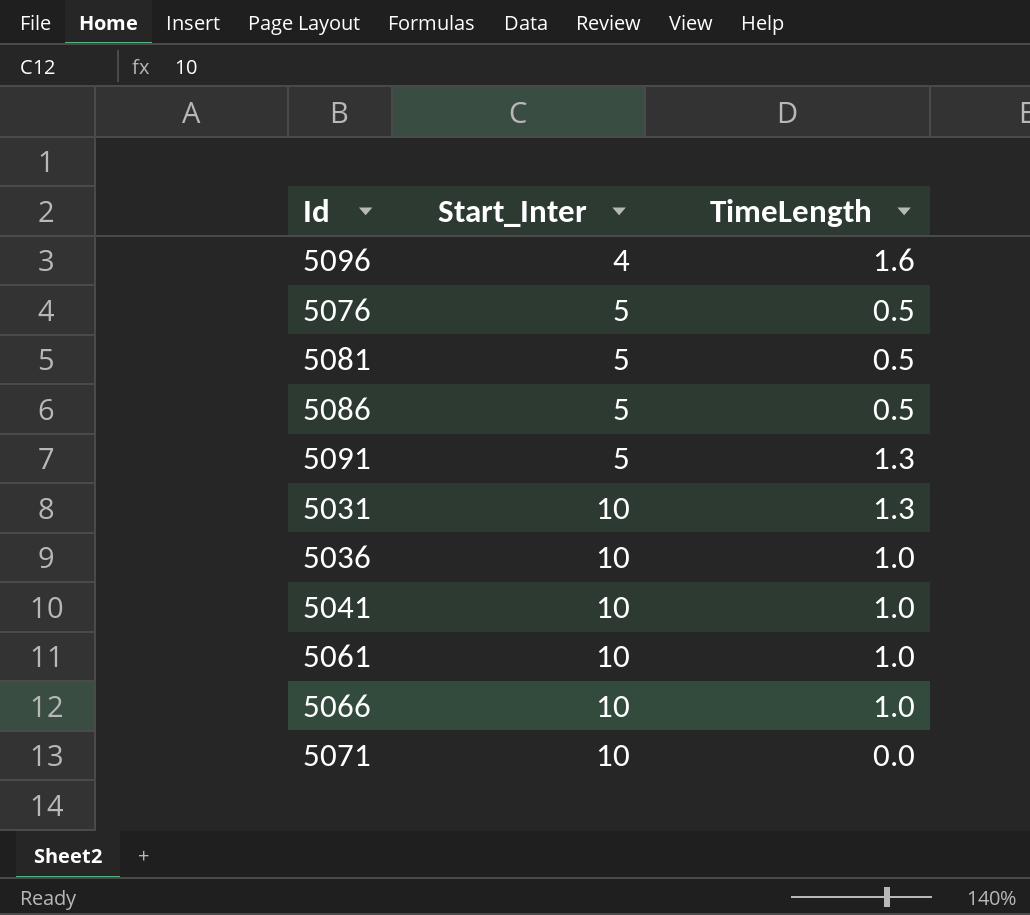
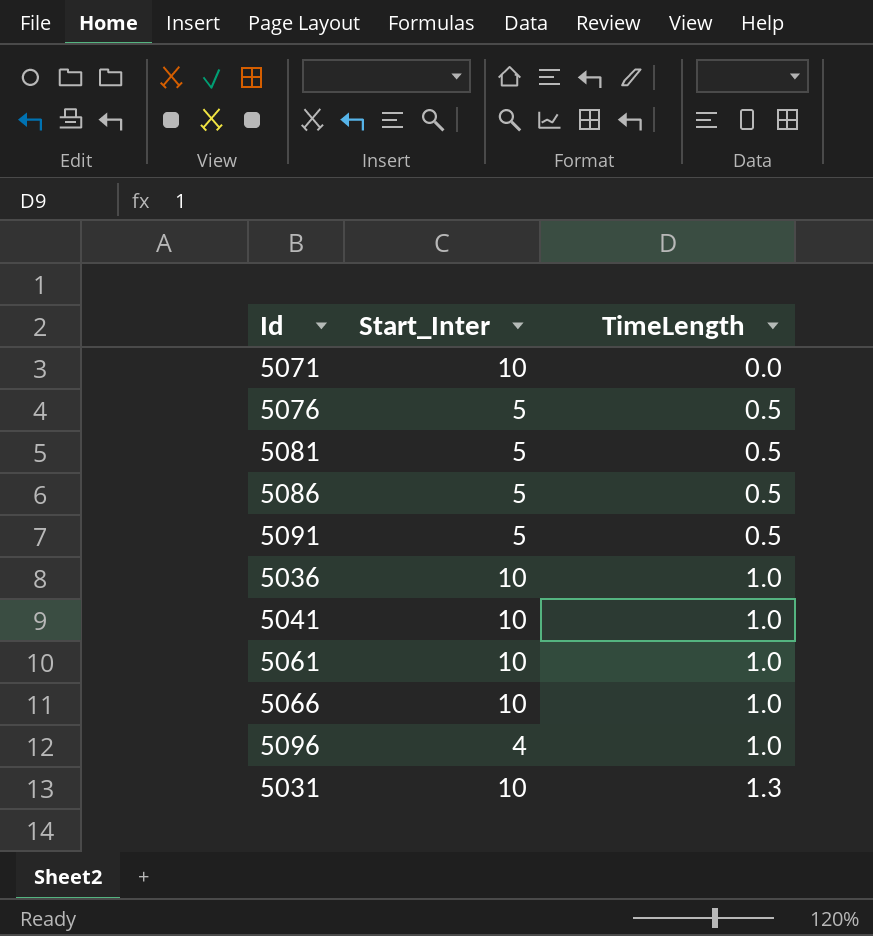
row order: Start_Inter ascending -> TimeLength ascending
5091 | TimeLength: 1.3 -> 0.5
5096 | TimeLength: 1.6 -> 1.0

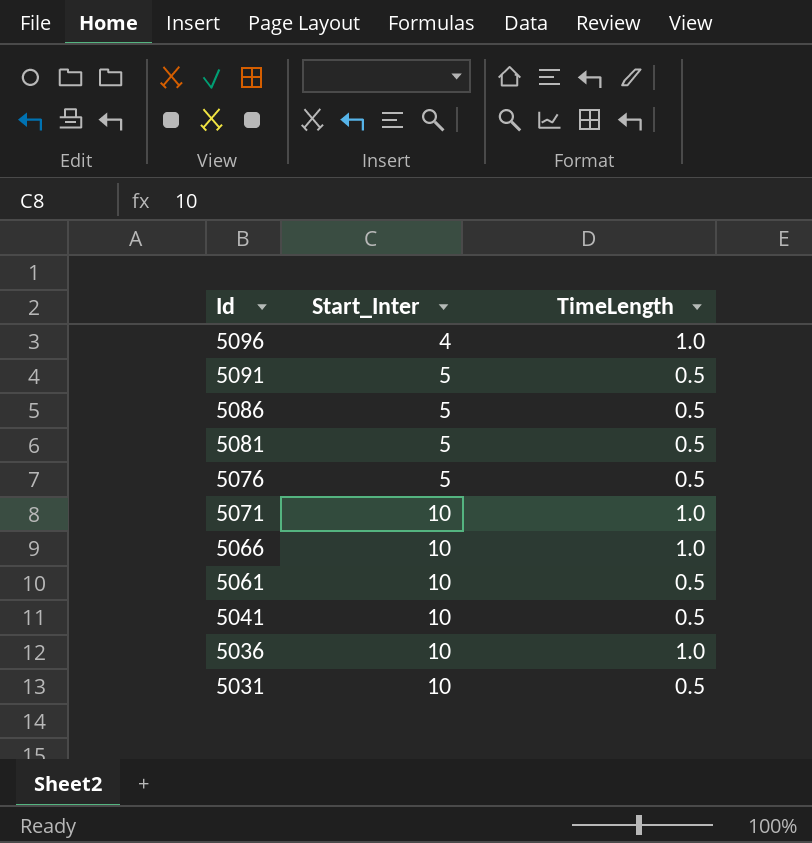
row order: TimeLength ascending -> Id descending
5071 | TimeLength: 0.0 -> 1.0
5061 | TimeLength: 1.0 -> 0.5
5041 | TimeLength: 1.0 -> 0.5
5031 | TimeLength: 1.3 -> 0.5

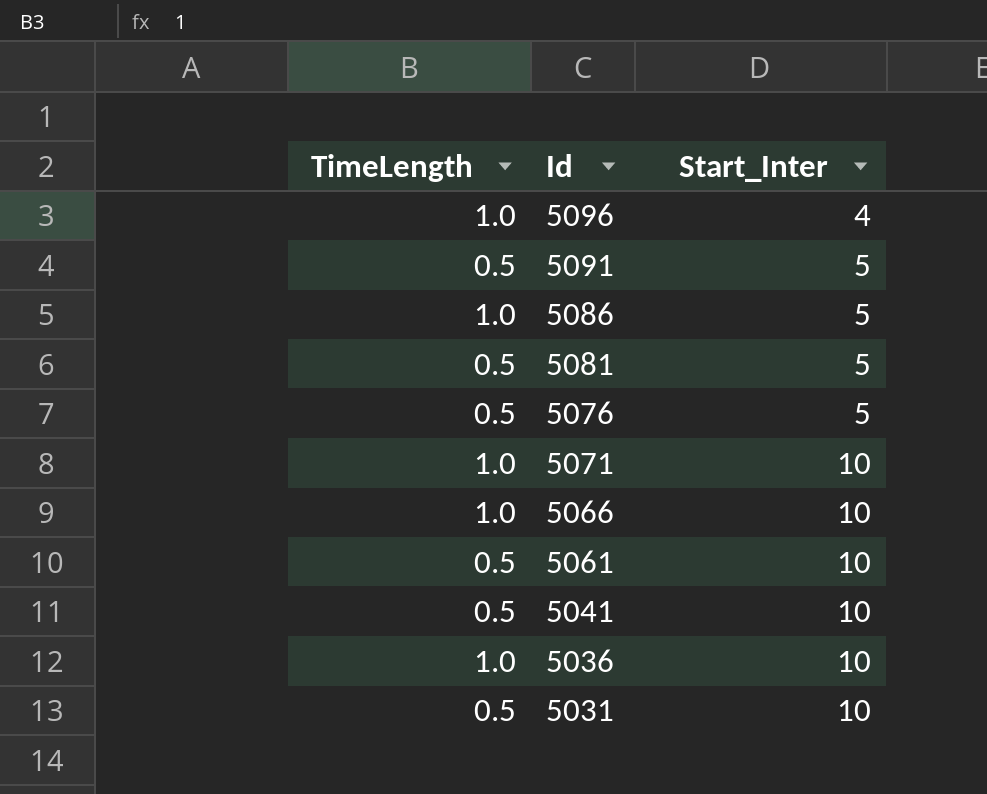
column TimeLength | position: 3 -> 1
5086 | TimeLength: 0.5 -> 1.0

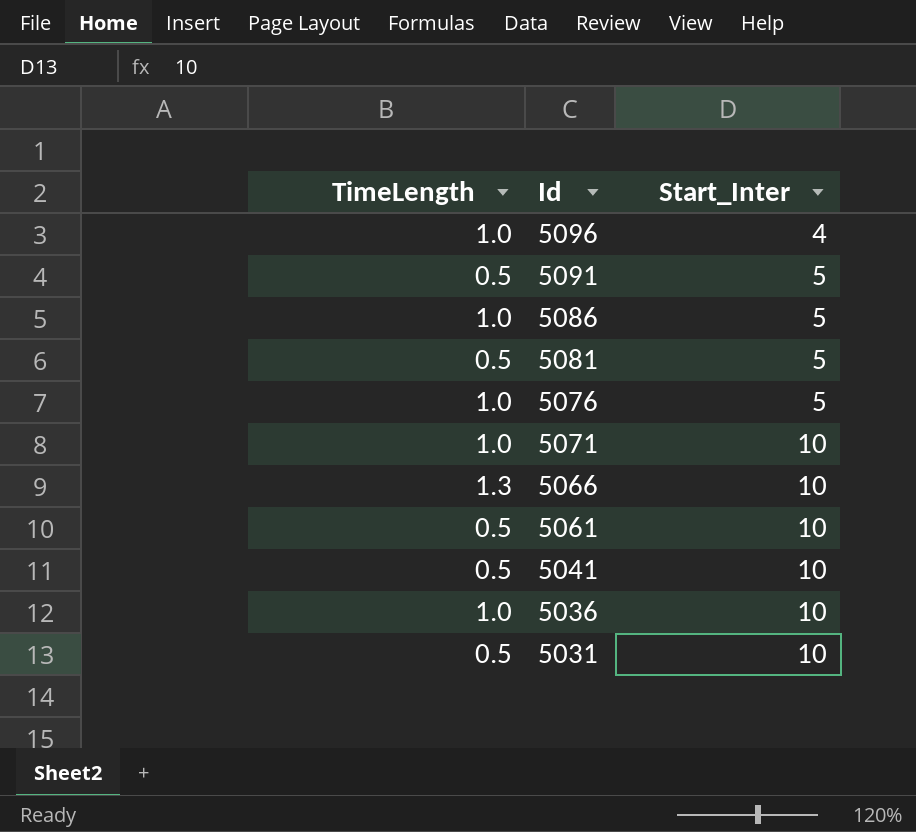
5076 | TimeLength: 0.5 -> 1.0
5066 | TimeLength: 1.0 -> 1.3

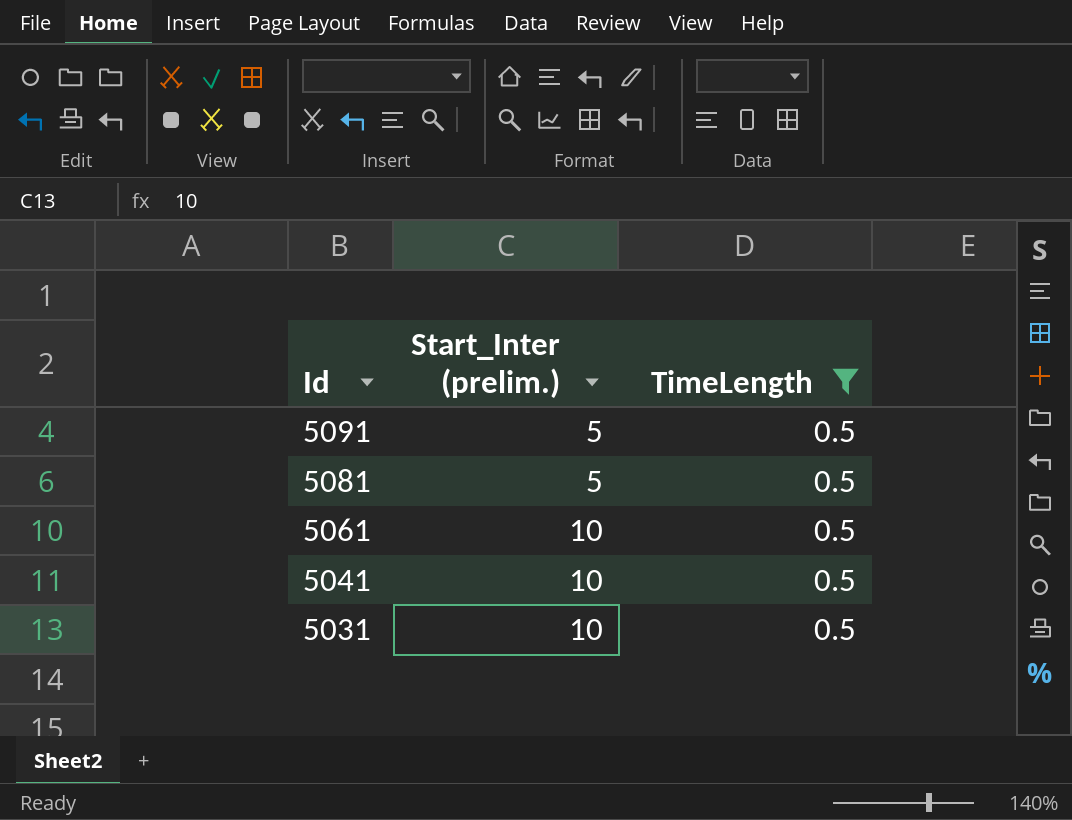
filter: none -> TimeLength = 0.5
column name: Start_Inter -> Start_Inter (prelim.)
column TimeLength | position: 1 -> 3

